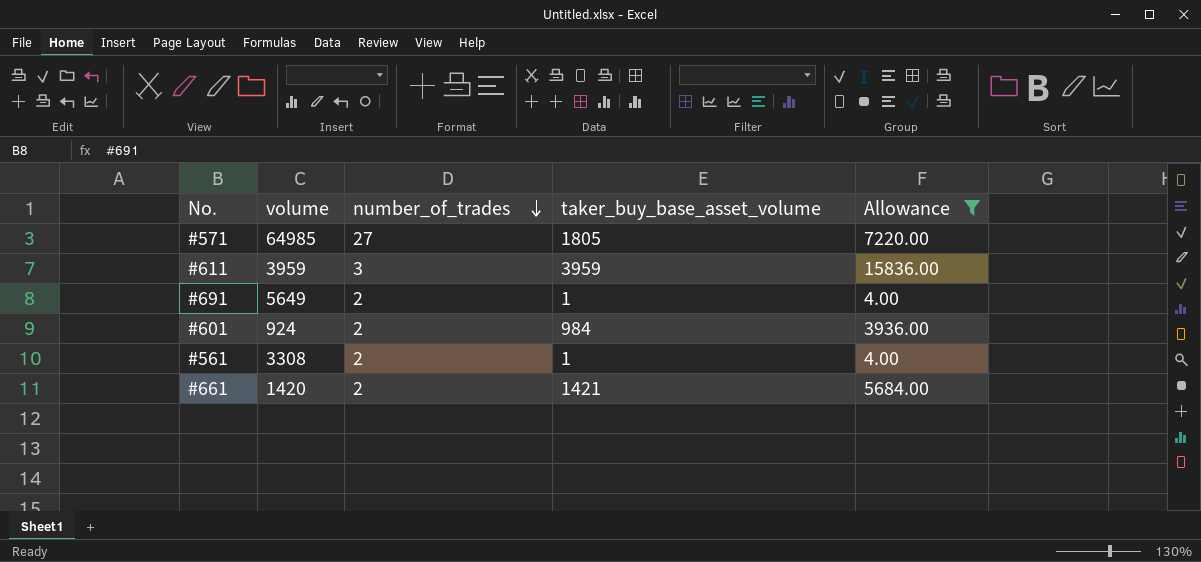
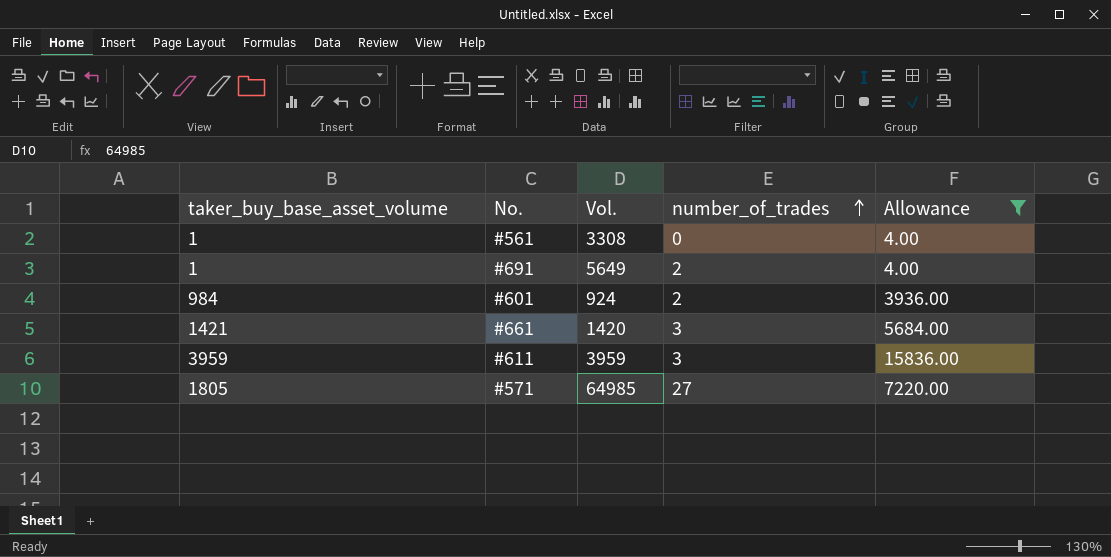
row order: number_of_trades descending -> number_of_trades ascending
column taker_buy_base_asset_volume | position: 4 -> 1
column name: volume -> Vol.
#561 | number_of_trades: 2 -> 0
#661 | number_of_trades: 2 -> 3

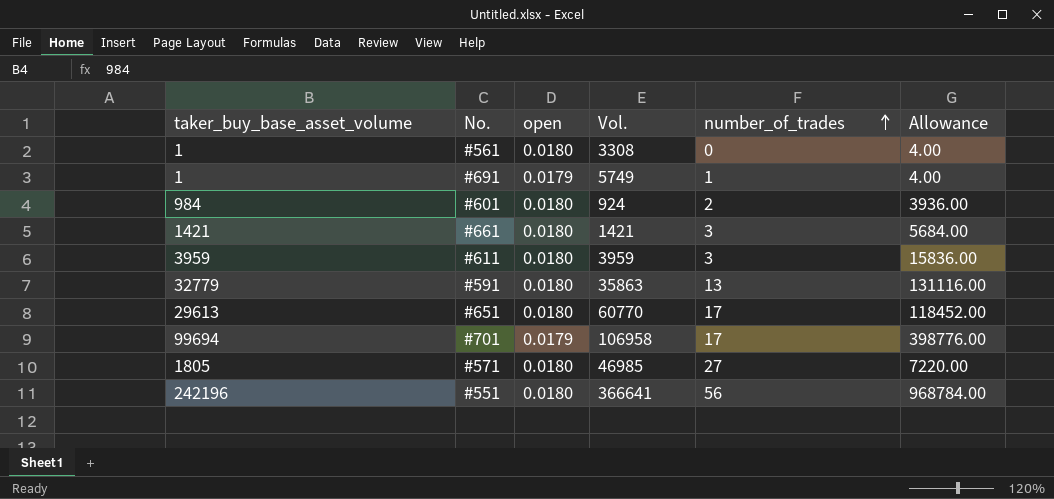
filter: Allowance <= 15836.00 -> none
column open | position: none -> 3
#691 | Vol.: 5649 -> 5749
#691 | number_of_trades: 2 -> 1
#661 | Vol.: 1420 -> 1421
#571 | Vol.: 64985 -> 46985

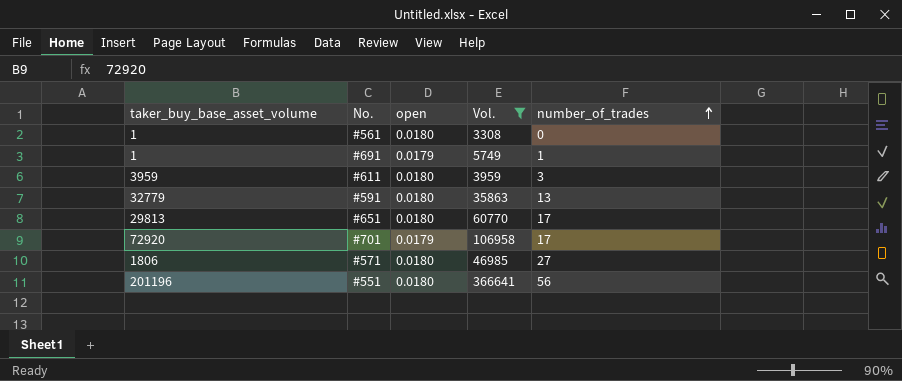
filter: none -> Vol. >= 3308
column Allowance | formula: [taker_buy_base_asset_volume] * 4 -> none
#651 | taker_buy_base_asset_volume: 29613 -> 29813
#701 | taker_buy_base_asset_volume: 99694 -> 72920
#571 | taker_buy_base_asset_volume: 1805 -> 1806
#551 | taker_buy_base_asset_volume: 242196 -> 201196

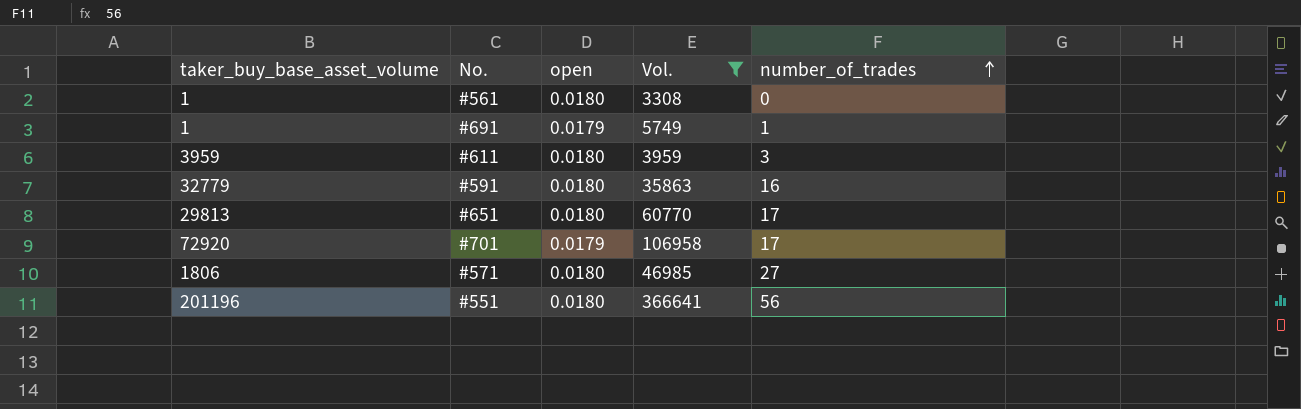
#591 | number_of_trades: 13 -> 16

